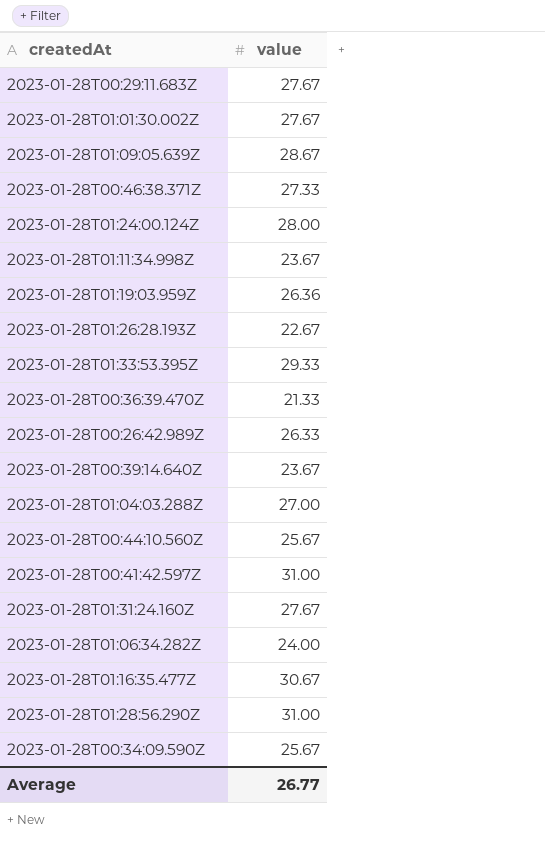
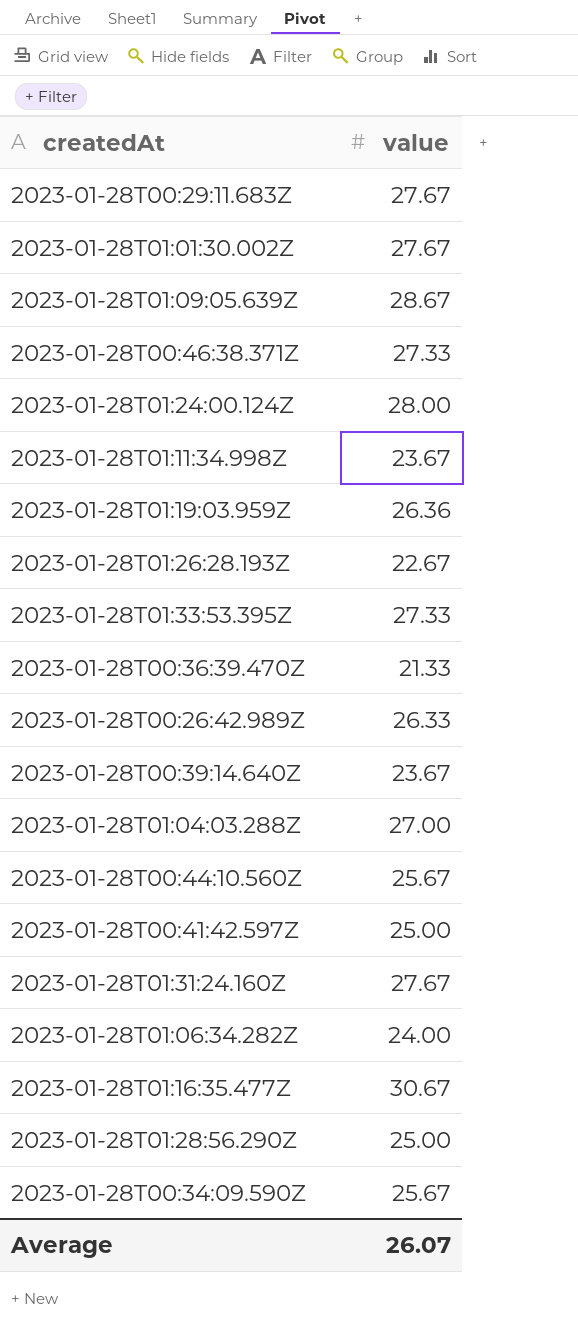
2023-01-28T01:33:53.395Z | value: 29.33 -> 27.33
2023-01-28T00:41:42.597Z | value: 31.00 -> 25.00
2023-01-28T01:28:56.290Z | value: 31.00 -> 25.00
Average | value: 26.77 -> 26.07

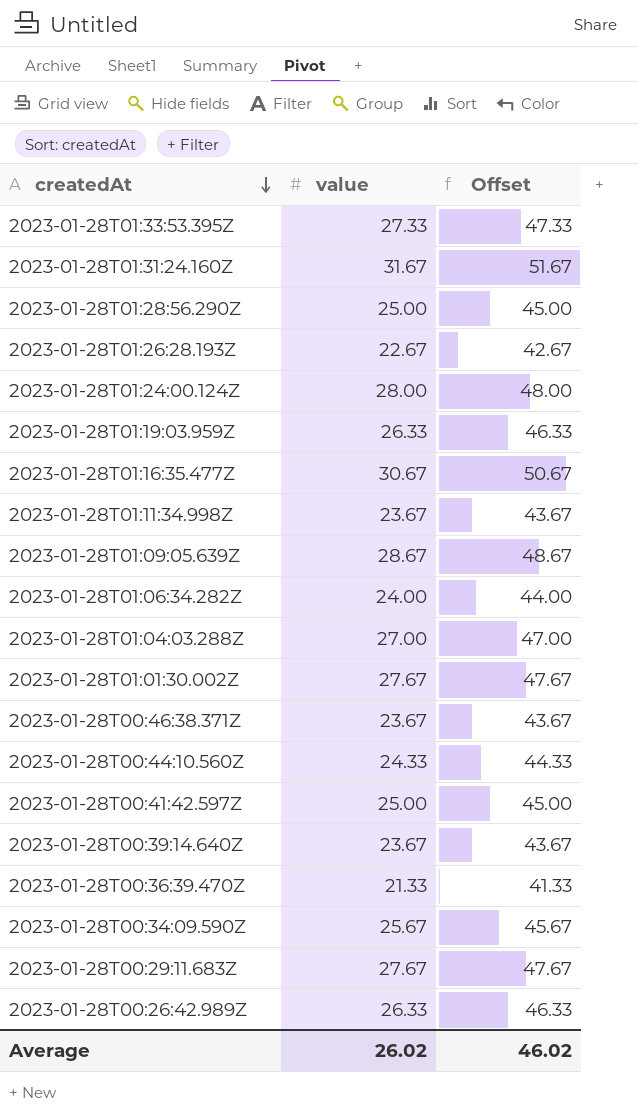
row order: none -> createdAt descending
column Offset | formula: none -> [value] + 20
2023-01-28T01:31:24.160Z | value: 27.67 -> 31.67
2023-01-28T01:19:03.959Z | value: 26.36 -> 26.33
2023-01-28T00:46:38.371Z | value: 27.33 -> 23.67
2023-01-28T00:44:10.560Z | value: 25.67 -> 24.33
Average | value: 26.07 -> 26.02

